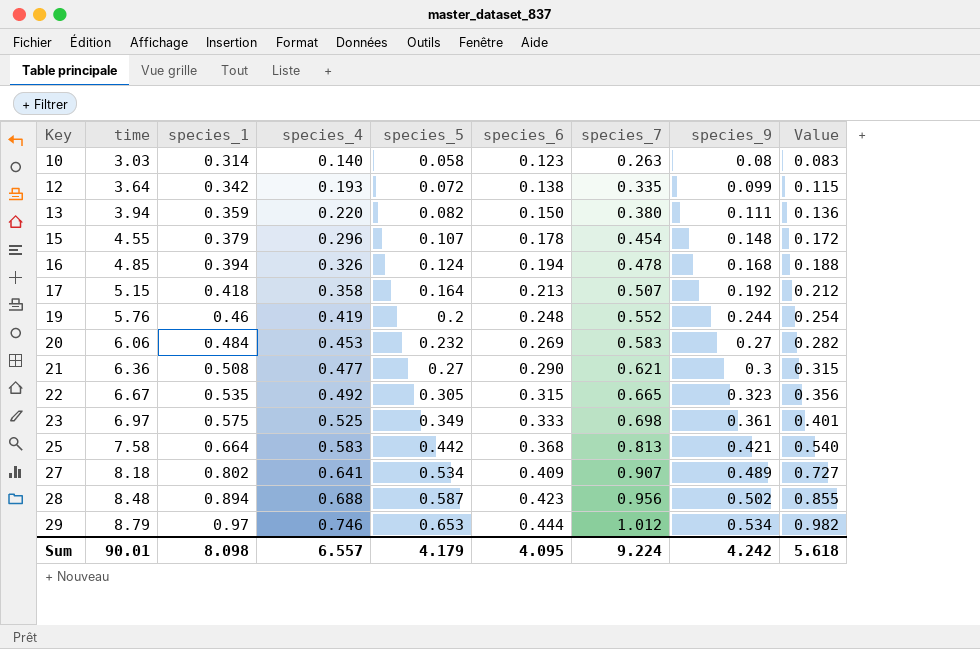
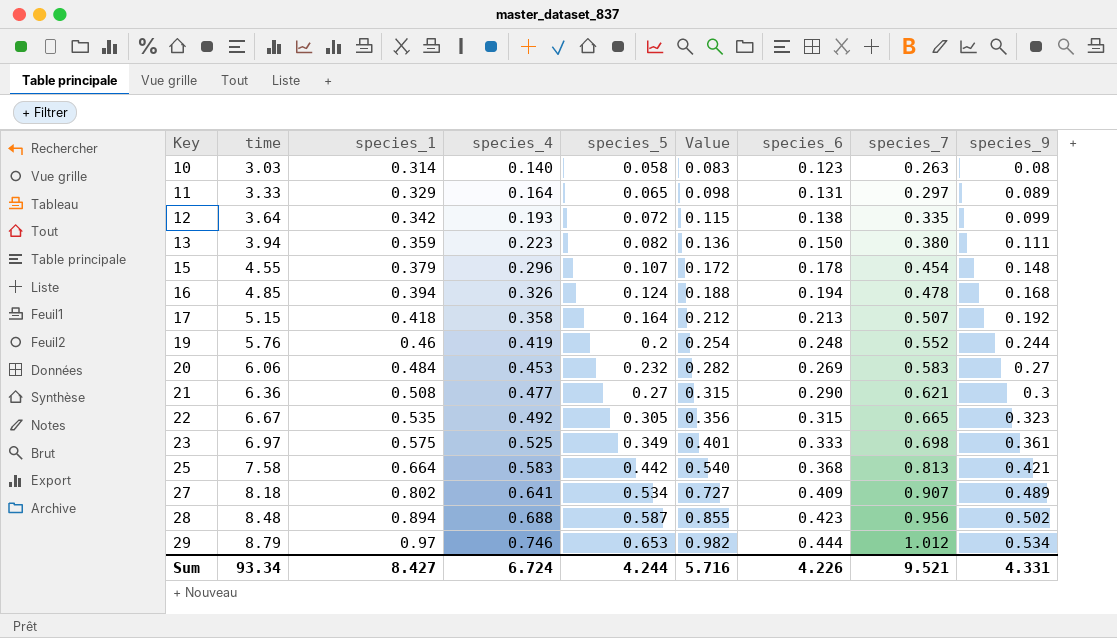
column Value | position: 9 -> 6
row 11: none -> 3.33 | 0.329 | 0.164 | 0.065 | 0.098 | 0.131 | 0.297 | 0.089
13 | species_4: 0.220 -> 0.223
Sum | time: 90.01 -> 93.34
Sum | species_1: 8.098 -> 8.427
Sum | species_4: 6.557 -> 6.724
Sum | species_5: 4.179 -> 4.244
Sum | Value: 5.618 -> 5.716
Sum | species_6: 4.095 -> 4.226
Sum | species_7: 9.224 -> 9.521
Sum | species_9: 4.242 -> 4.331

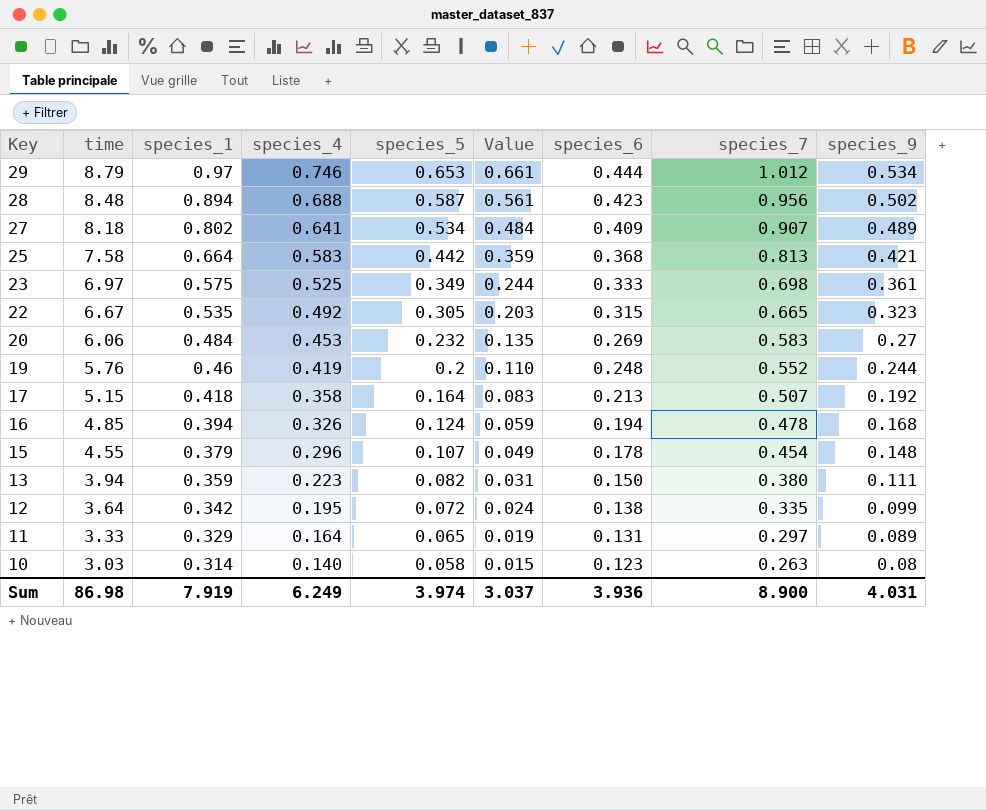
row order: Key ascending -> Key descending
column Value | formula: [species_1] * [species_7] -> [species_5] * [species_7]
row 21: 6.36 | 0.508 | 0.477 | 0.27 | 0.315 | 0.290 | 0.621 | 0.3 -> none
12 | species_4: 0.193 -> 0.195
Sum | time: 93.34 -> 86.98
Sum | species_1: 8.427 -> 7.919
Sum | species_4: 6.724 -> 6.249
Sum | species_5: 4.244 -> 3.974
Sum | Value: 5.716 -> 3.037
Sum | species_6: 4.226 -> 3.936
Sum | species_7: 9.521 -> 8.900
Sum | species_9: 4.331 -> 4.031

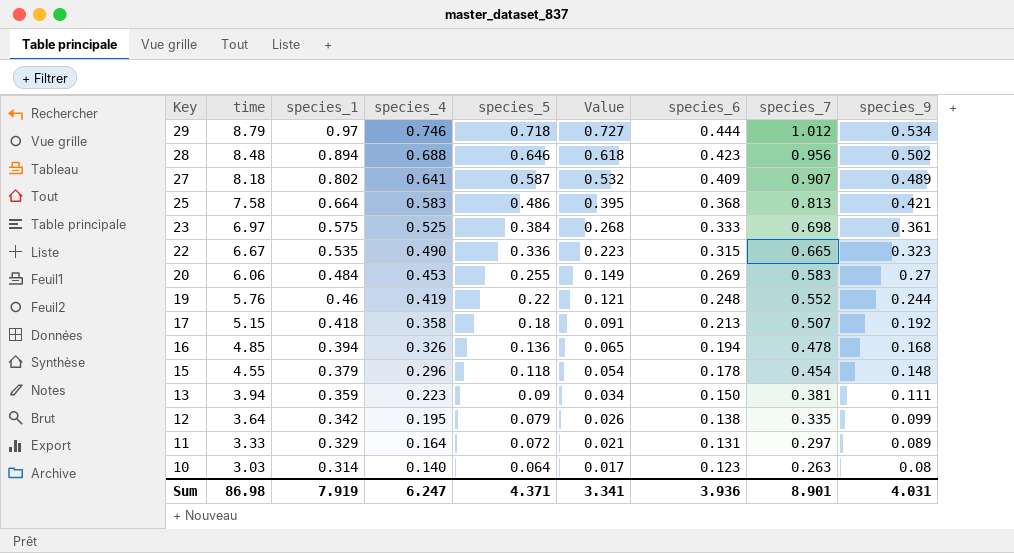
29 | species_5: 0.653 -> 0.718
29 | Value: 0.661 -> 0.727
28 | species_5: 0.587 -> 0.646
28 | Value: 0.561 -> 0.618
27 | species_5: 0.534 -> 0.587
27 | Value: 0.484 -> 0.532
25 | species_5: 0.442 -> 0.486
25 | Value: 0.359 -> 0.395
23 | species_5: 0.349 -> 0.384
23 | Value: 0.244 -> 0.268
22 | species_4: 0.492 -> 0.490
22 | species_5: 0.305 -> 0.336
22 | Value: 0.203 -> 0.223
20 | species_5: 0.232 -> 0.255
20 | Value: 0.135 -> 0.149
19 | species_5: 0.2 -> 0.22
19 | Value: 0.110 -> 0.121
17 | species_5: 0.164 -> 0.18
17 | Value: 0.083 -> 0.091
16 | species_5: 0.124 -> 0.136
16 | Value: 0.059 -> 0.065
15 | species_5: 0.107 -> 0.118
15 | Value: 0.049 -> 0.054
13 | species_5: 0.082 -> 0.09
13 | Value: 0.031 -> 0.034
13 | species_7: 0.380 -> 0.381
12 | species_5: 0.072 -> 0.079
12 | Value: 0.024 -> 0.026
11 | species_5: 0.065 -> 0.072
11 | Value: 0.019 -> 0.021
10 | species_5: 0.058 -> 0.064
10 | Value: 0.015 -> 0.017
Sum | species_4: 6.249 -> 6.247
Sum | species_5: 3.974 -> 4.371
Sum | Value: 3.037 -> 3.341
Sum | species_7: 8.900 -> 8.901

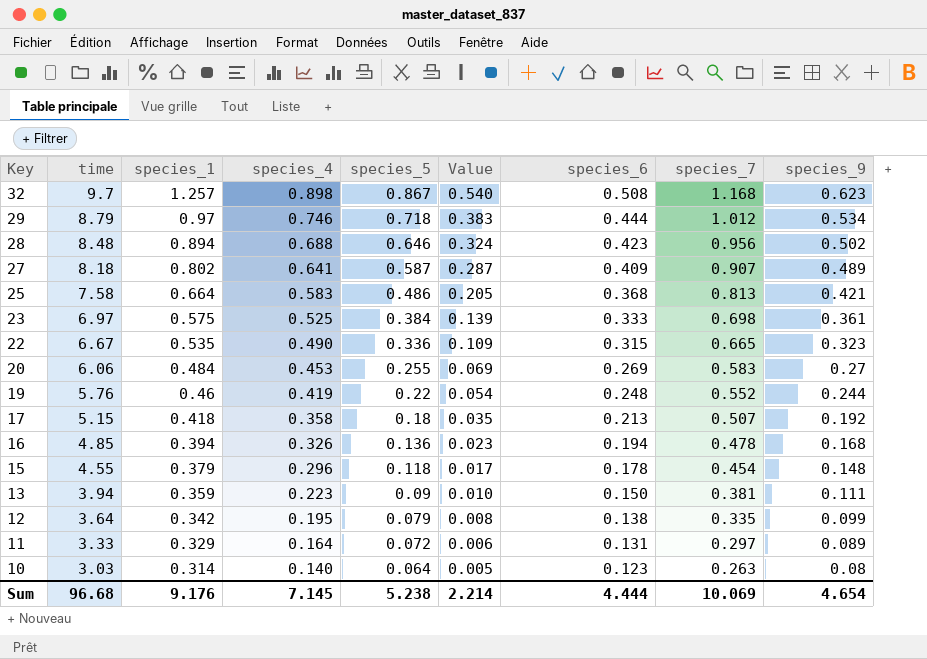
column Value | formula: [species_5] * [species_7] -> [species_5] * [species_9]
row 32: none -> 9.7 | 1.257 | 0.898 | 0.867 | 0.540 | 0.508 | 1.168 | 0.623
Sum | time: 86.98 -> 96.68
Sum | species_1: 7.919 -> 9.176
Sum | species_4: 6.247 -> 7.145
Sum | species_5: 4.371 -> 5.238
Sum | Value: 3.341 -> 2.214
Sum | species_6: 3.936 -> 4.444
Sum | species_7: 8.901 -> 10.069
Sum | species_9: 4.031 -> 4.654

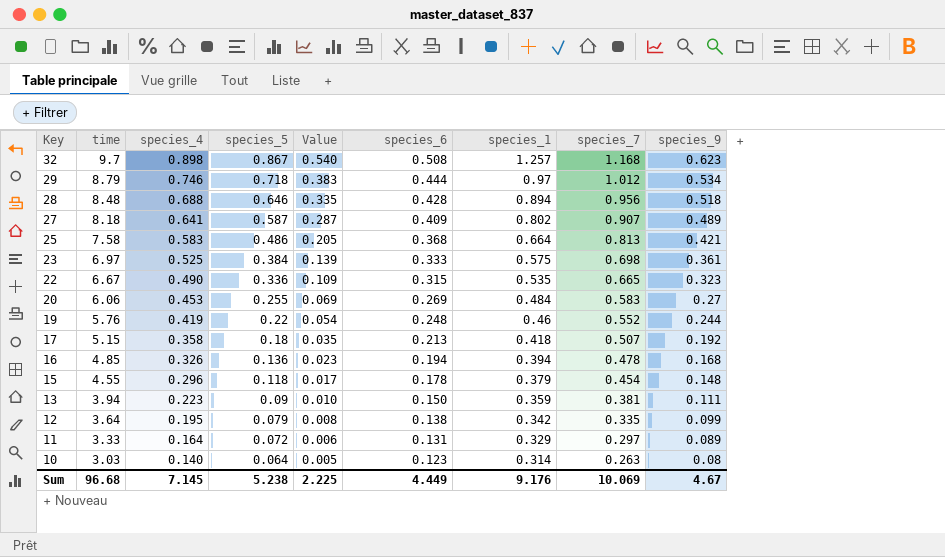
column species_1 | position: 3 -> 7
28 | Value: 0.324 -> 0.335
28 | species_6: 0.423 -> 0.428
28 | species_9: 0.502 -> 0.518
Sum | Value: 2.214 -> 2.225
Sum | species_6: 4.444 -> 4.449
Sum | species_9: 4.654 -> 4.67

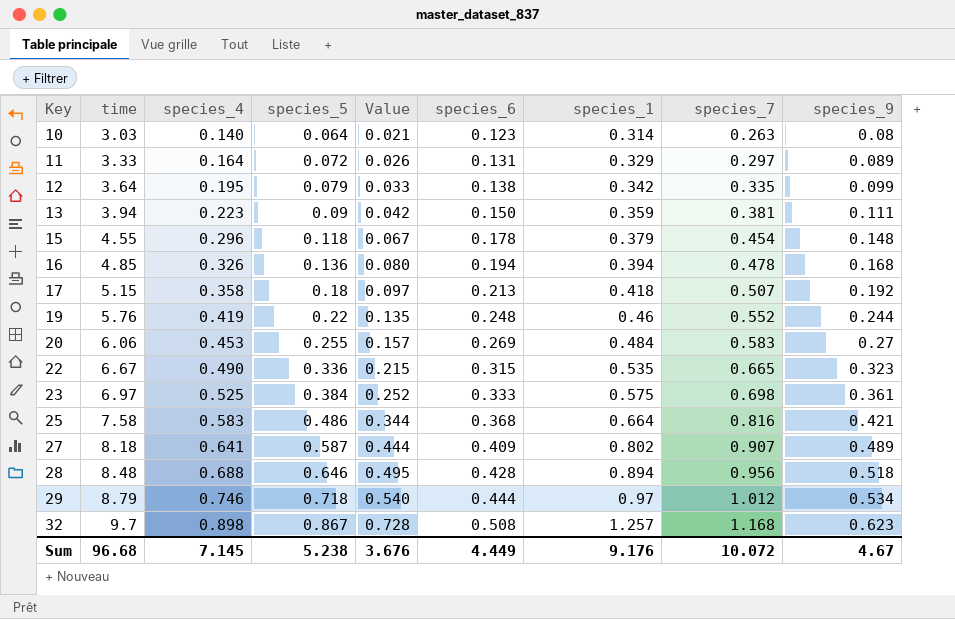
row order: Key descending -> Key ascending
column Value | formula: [species_5] * [species_9] -> [species_7] * [species_9]
25 | species_7: 0.813 -> 0.816
Sum | Value: 2.225 -> 3.676
Sum | species_7: 10.069 -> 10.072

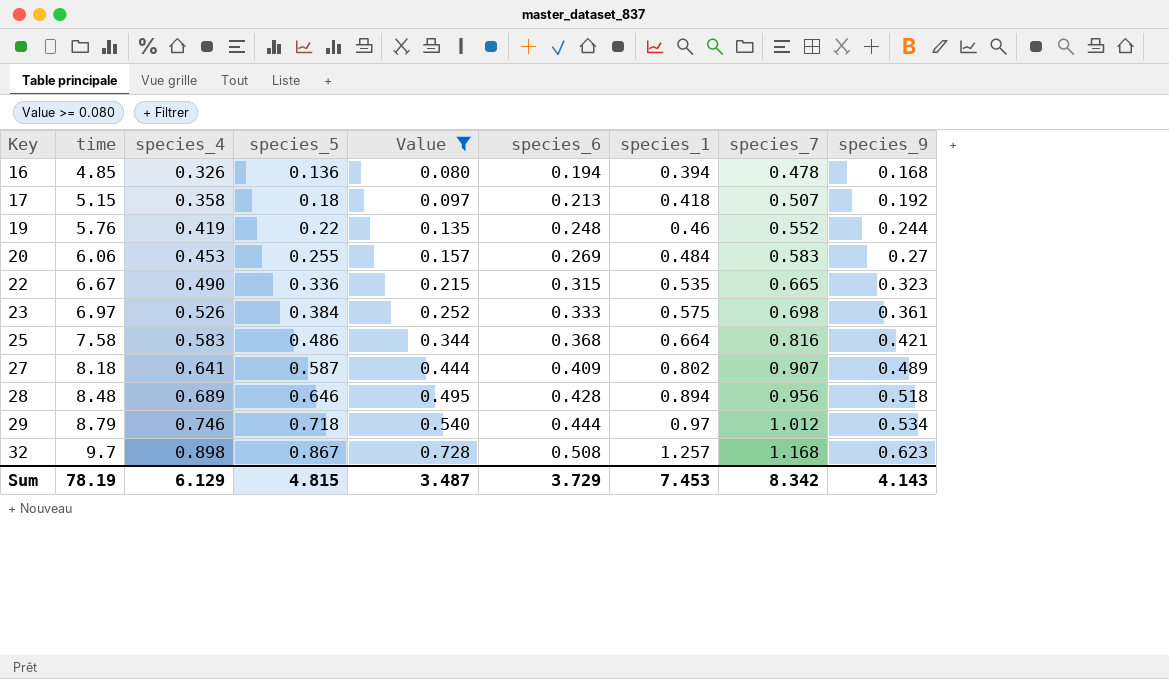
filter: none -> Value >= 0.080
23 | species_4: 0.525 -> 0.526
28 | species_4: 0.688 -> 0.689
Sum | time: 96.68 -> 78.19
Sum | species_4: 7.145 -> 6.129
Sum | species_5: 5.238 -> 4.815
Sum | Value: 3.676 -> 3.487
Sum | species_6: 4.449 -> 3.729
Sum | species_1: 9.176 -> 7.453
Sum | species_7: 10.072 -> 8.342
Sum | species_9: 4.67 -> 4.143

